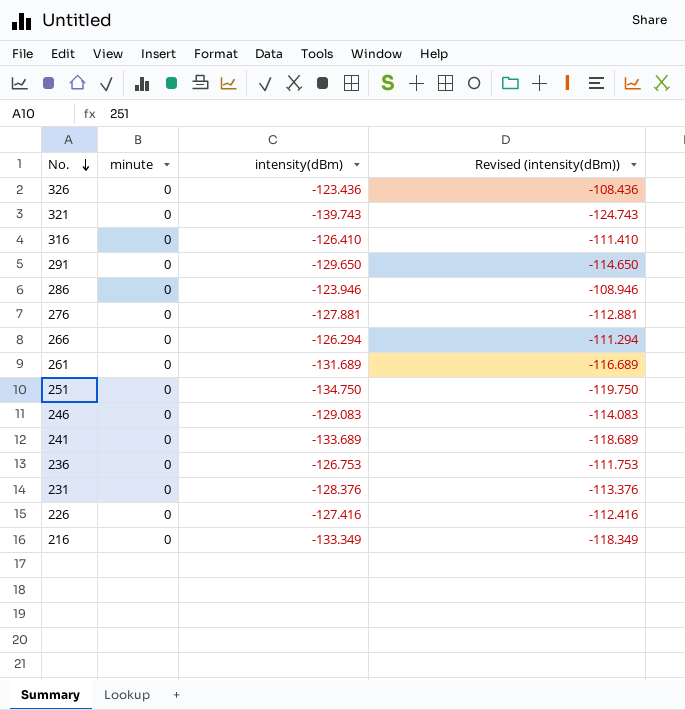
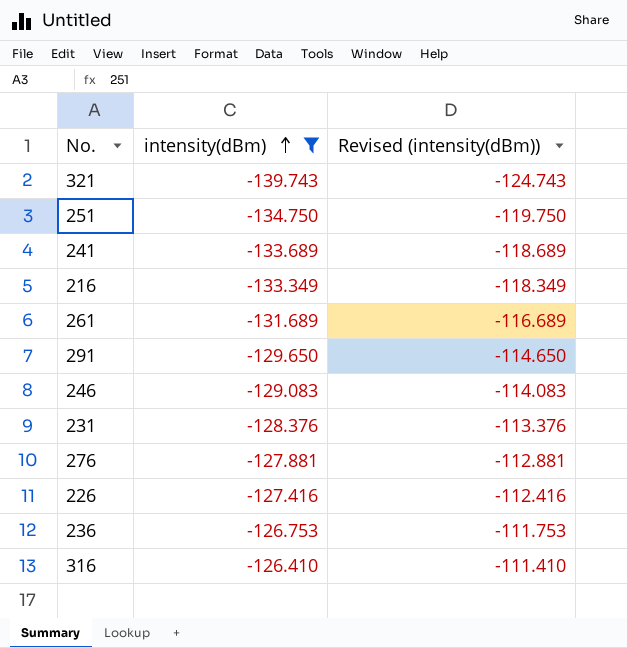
filter: none -> intensity(dBm) <= -126.410
row order: No. descending -> intensity(dBm) ascending
column minute | position: 2 -> none

